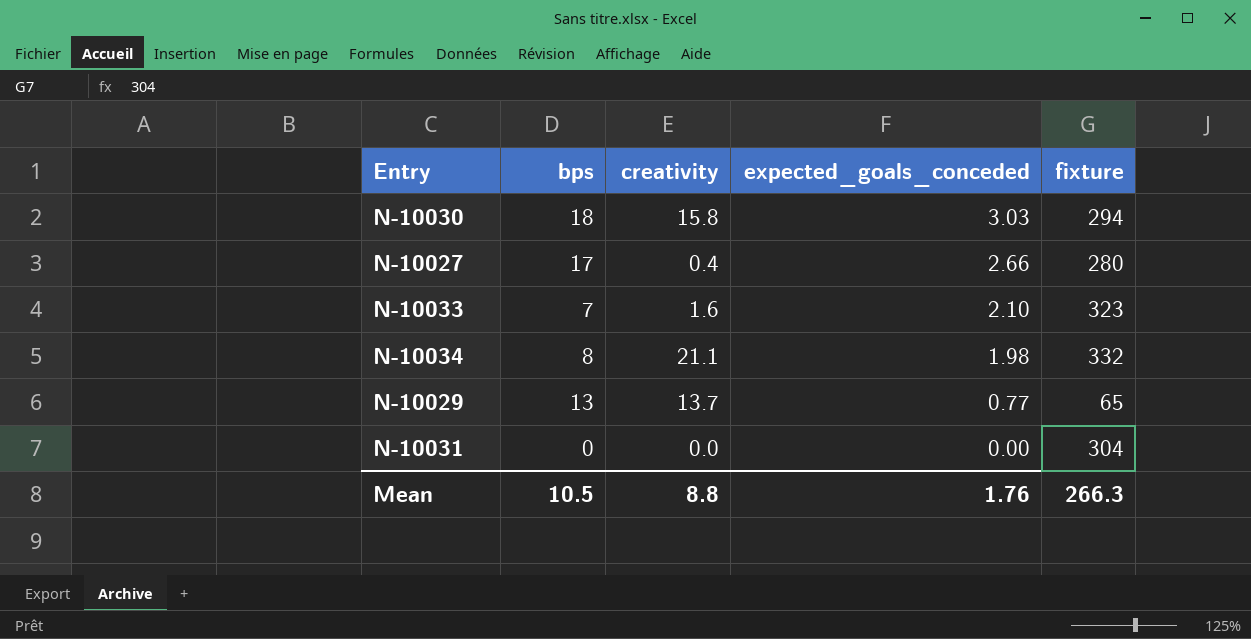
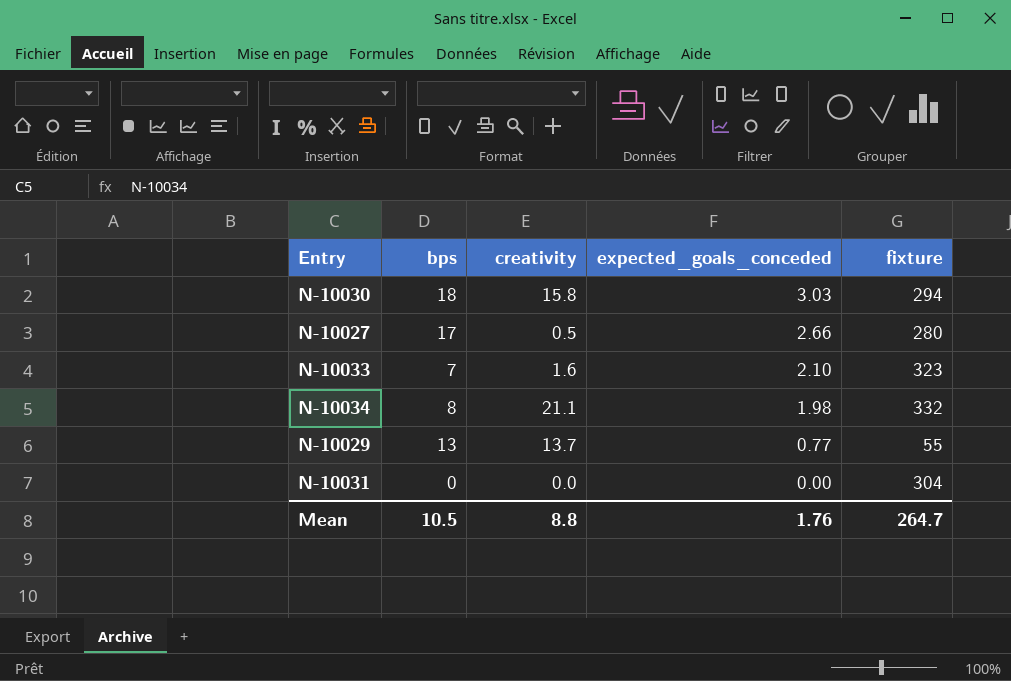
N-10027 | creativity: 0.4 -> 0.5
N-10029 | fixture: 65 -> 55
Mean | fixture: 266.3 -> 264.7

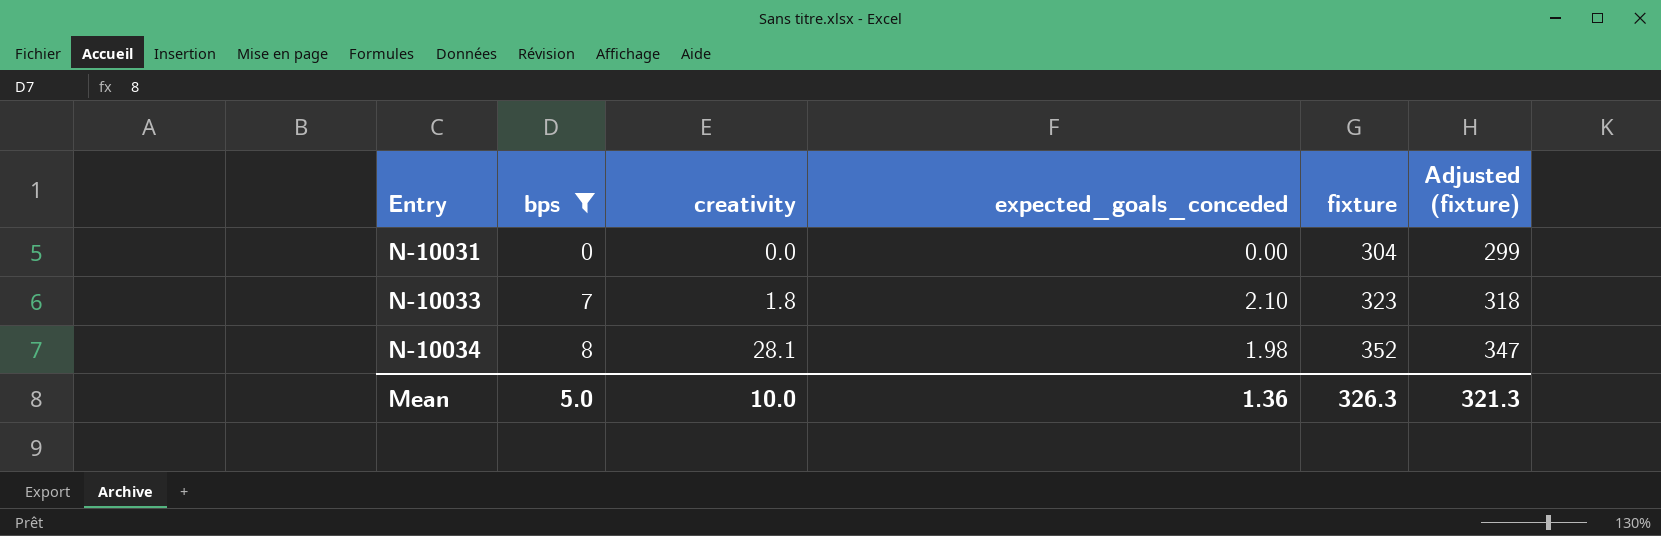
filter: none -> bps <= 8
row order: expected_goals_conceded descending -> Entry ascending
column Adjusted (fixture) | formula: none -> [fixture] - 5
N-10033 | creativity: 1.6 -> 1.8
N-10034 | creativity: 21.1 -> 28.1
N-10034 | fixture: 332 -> 352
Mean | bps: 10.5 -> 5.0
Mean | creativity: 8.8 -> 10.0
Mean | expected_goals_conceded: 1.76 -> 1.36
Mean | fixture: 264.7 -> 326.3

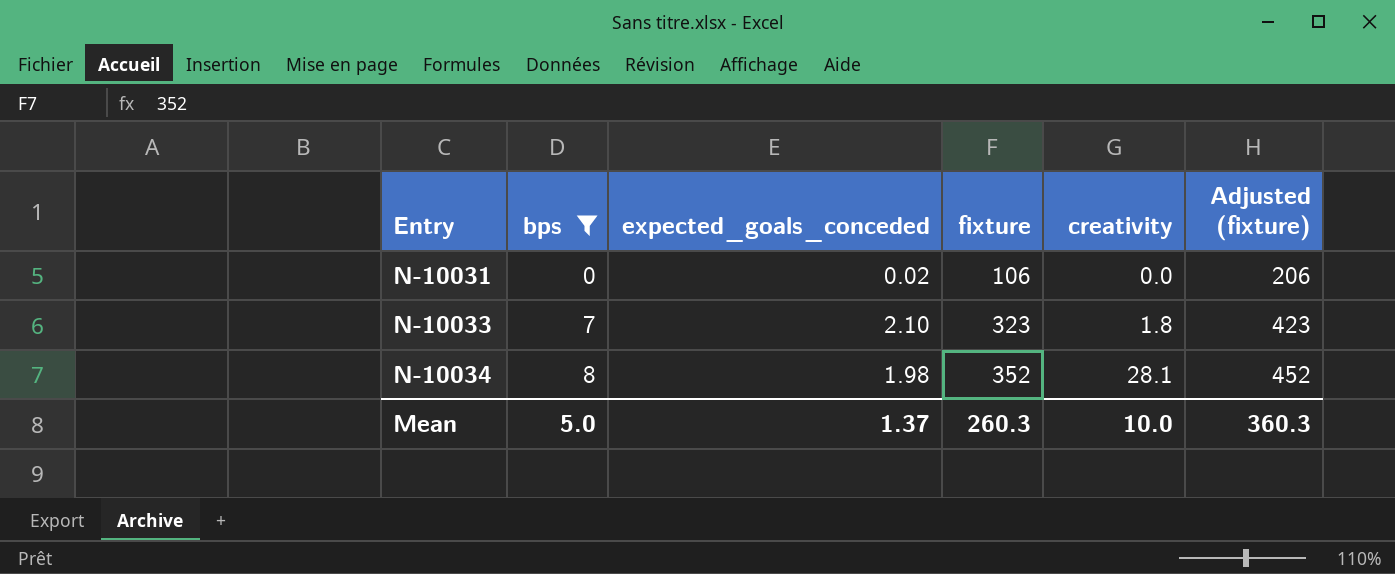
column creativity | position: 3 -> 5
column Adjusted (fixture) | formula: [fixture] - 5 -> [fixture] + 100
N-10031 | expected_goals_conceded: 0.00 -> 0.02
N-10031 | fixture: 304 -> 106
Mean | expected_goals_conceded: 1.36 -> 1.37
Mean | fixture: 326.3 -> 260.3
Mean | Adjusted (fixture): 321.3 -> 360.3

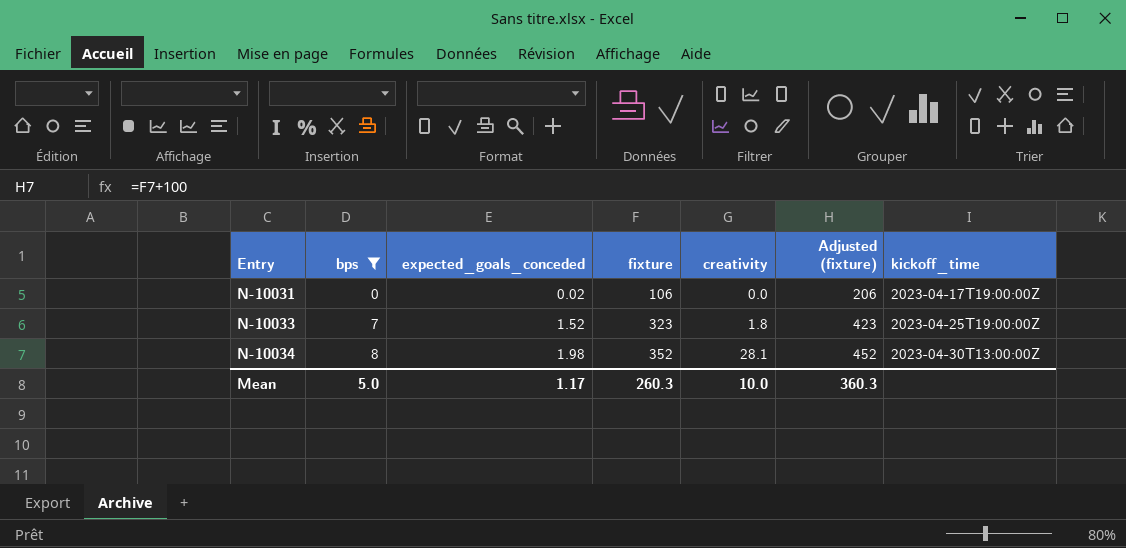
column kickoff_time | position: none -> 7
N-10033 | expected_goals_conceded: 2.10 -> 1.52
Mean | expected_goals_conceded: 1.37 -> 1.17

